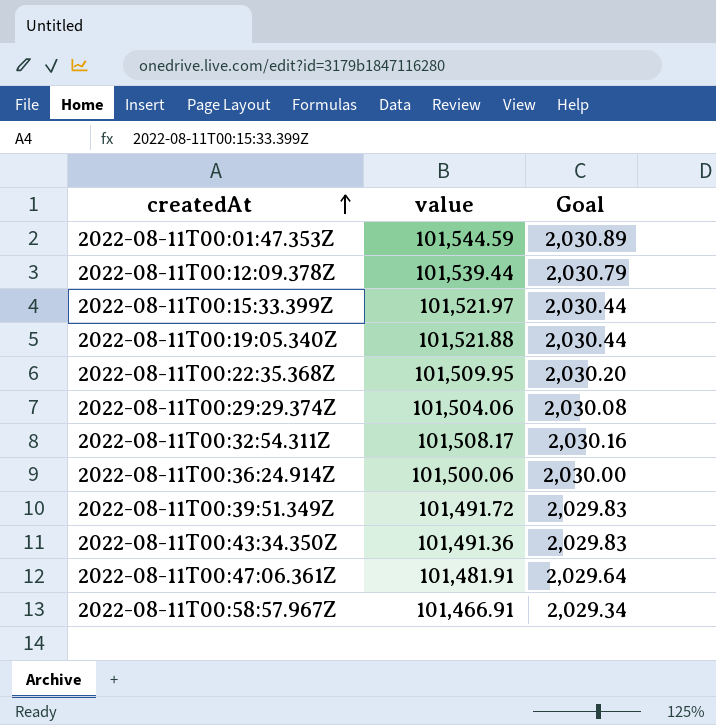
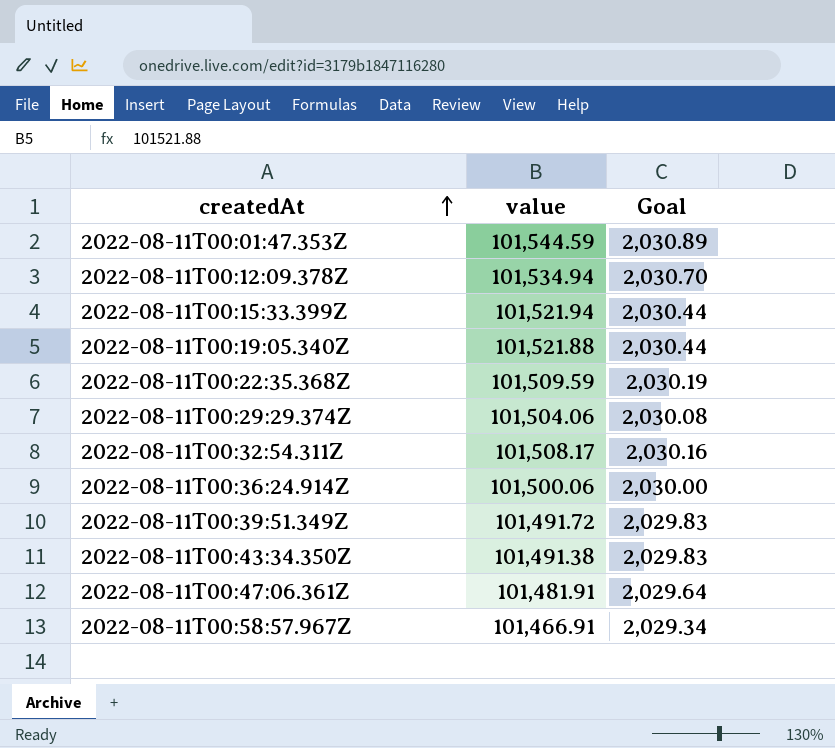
2022-08-11T00:12:09.378Z | value: 101,539.44 -> 101,534.94
2022-08-11T00:12:09.378Z | Goal: 2,030.79 -> 2,030.70
2022-08-11T00:15:33.399Z | value: 101,521.97 -> 101,521.94
2022-08-11T00:22:35.368Z | value: 101,509.95 -> 101,509.59
2022-08-11T00:22:35.368Z | Goal: 2,030.20 -> 2,030.19
2022-08-11T00:43:34.350Z | value: 101,491.36 -> 101,491.38

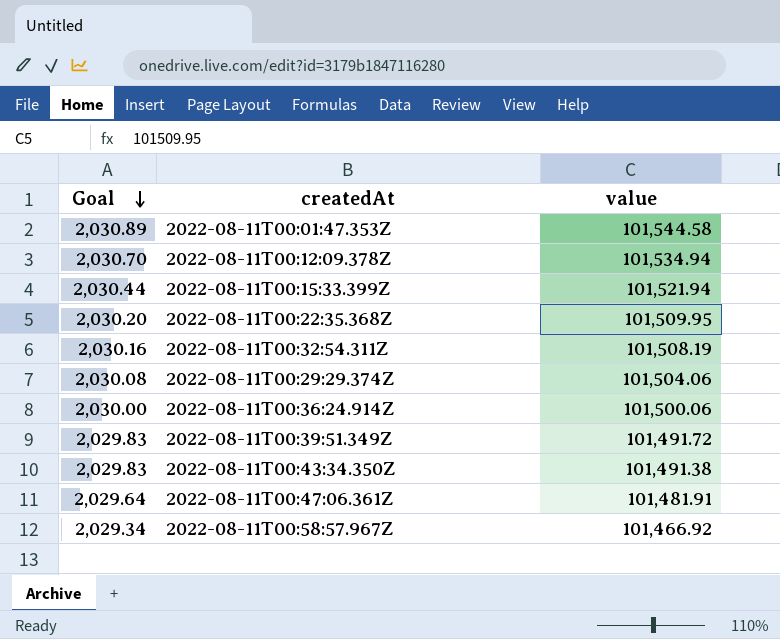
row order: createdAt ascending -> Goal descending
column Goal | position: 3 -> 1
row 2022-08-11T00:19:05.340Z: 101,521.88 | 2,030.44 -> none
2022-08-11T00:01:47.353Z | value: 101,544.59 -> 101,544.58
2022-08-11T00:22:35.368Z | Goal: 2,030.19 -> 2,030.20
2022-08-11T00:22:35.368Z | value: 101,509.59 -> 101,509.95
2022-08-11T00:32:54.311Z | value: 101,508.17 -> 101,508.19
2022-08-11T00:58:57.967Z | value: 101,466.91 -> 101,466.92

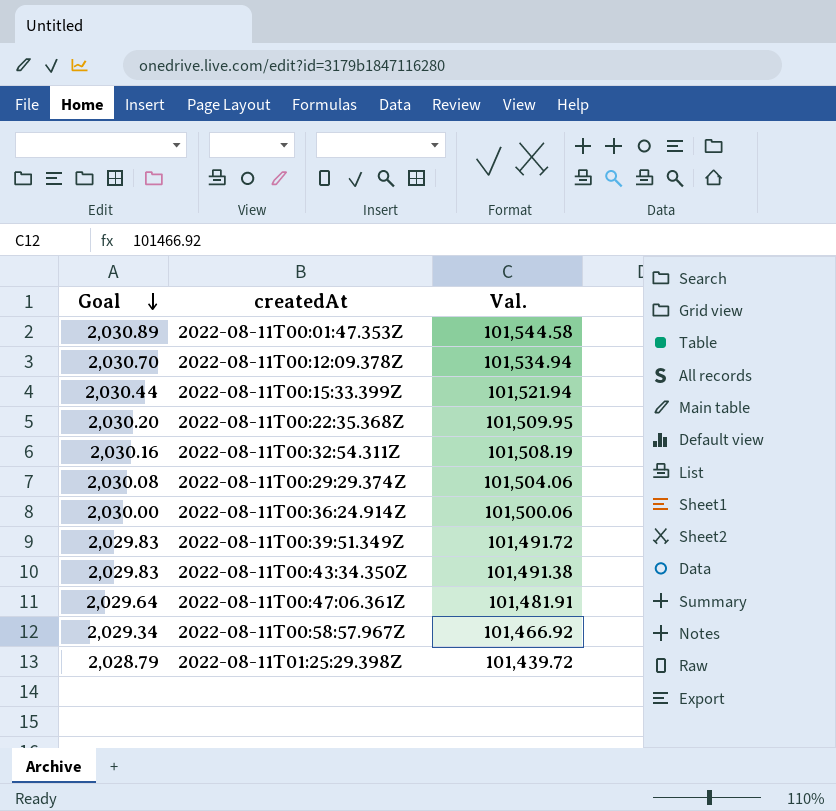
column name: value -> Val.
row 2022-08-11T01:25:29.398Z: none -> 2,028.79 | 101,439.72

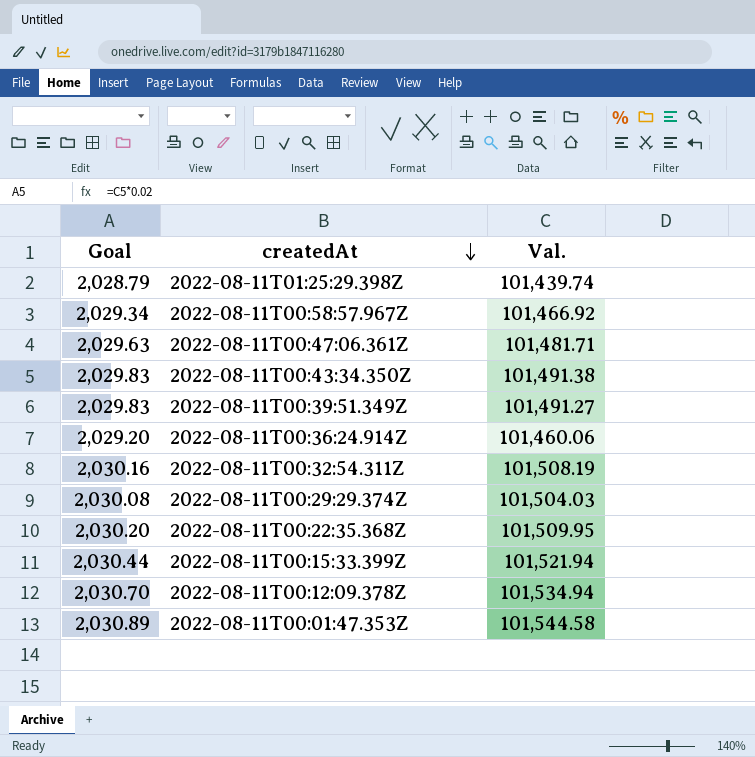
row order: Goal descending -> createdAt descending
2022-08-11T01:25:29.398Z | Val.: 101,439.72 -> 101,439.74
2022-08-11T00:47:06.361Z | Goal: 2,029.64 -> 2,029.63
2022-08-11T00:47:06.361Z | Val.: 101,481.91 -> 101,481.71
2022-08-11T00:39:51.349Z | Val.: 101,491.72 -> 101,491.27
2022-08-11T00:36:24.914Z | Goal: 2,030.00 -> 2,029.20
2022-08-11T00:36:24.914Z | Val.: 101,500.06 -> 101,460.06
2022-08-11T00:29:29.374Z | Val.: 101,504.06 -> 101,504.03

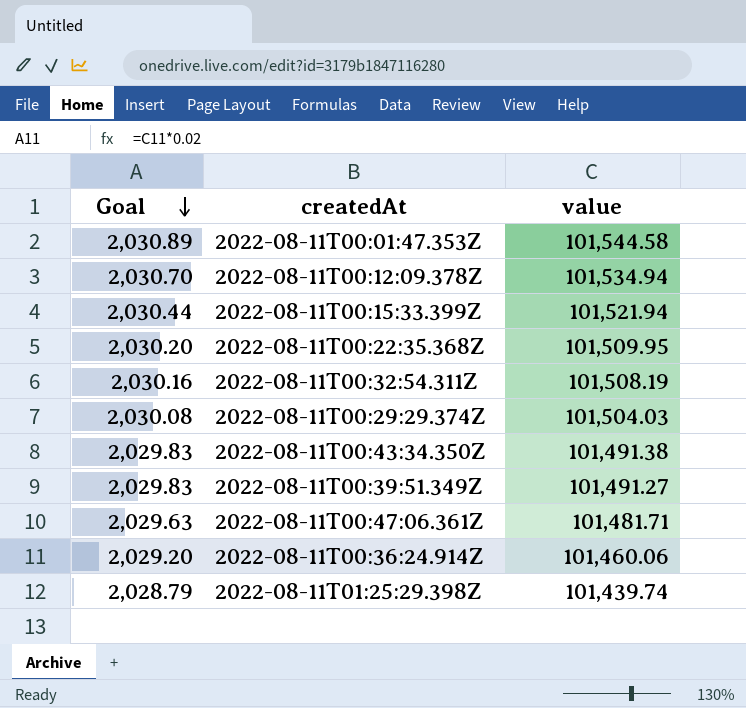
row order: createdAt descending -> Goal descending
column name: Val. -> value
row 2022-08-11T00:58:57.967Z: 2,029.34 | 101,466.92 -> none

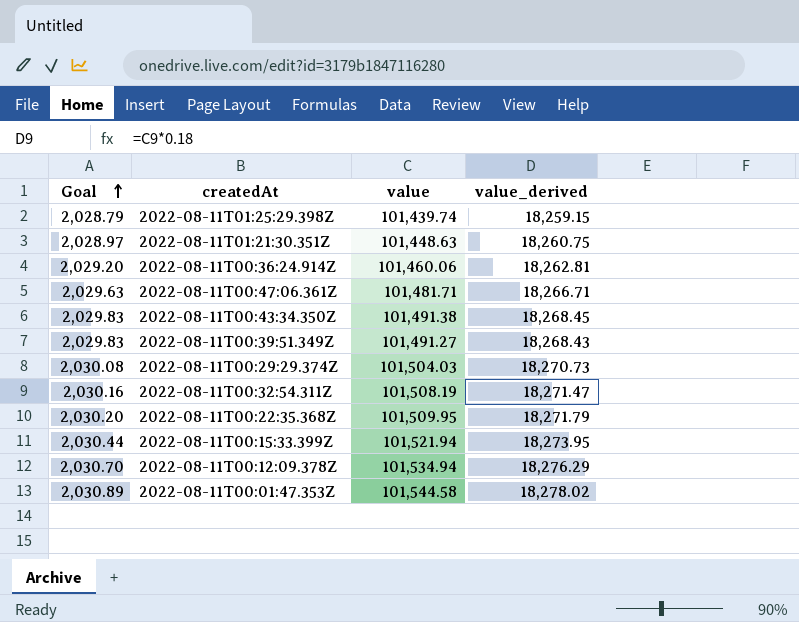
row order: Goal descending -> Goal ascending
column value_derived | formula: none -> [value] * 0.18
row 2022-08-11T01:21:30.351Z: none -> 2,028.97 | 101,448.63 | 18,260.75

